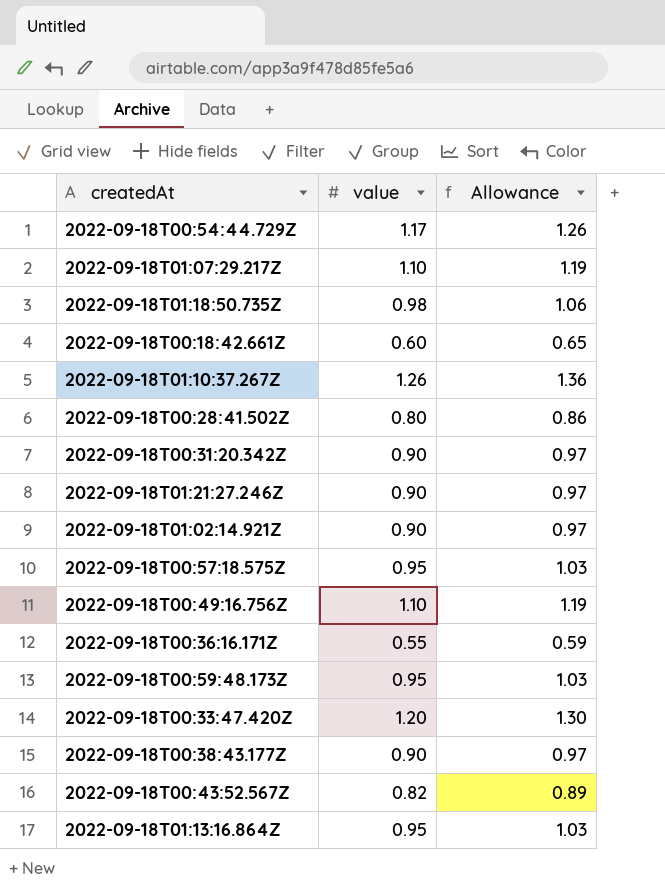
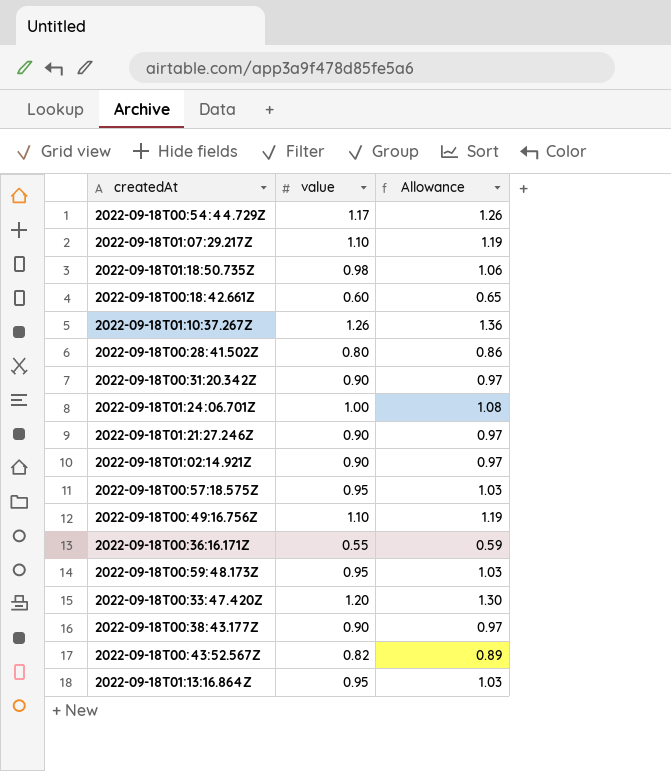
row 2022-09-18T01:24:06.701Z: none -> 1.00 | 1.08

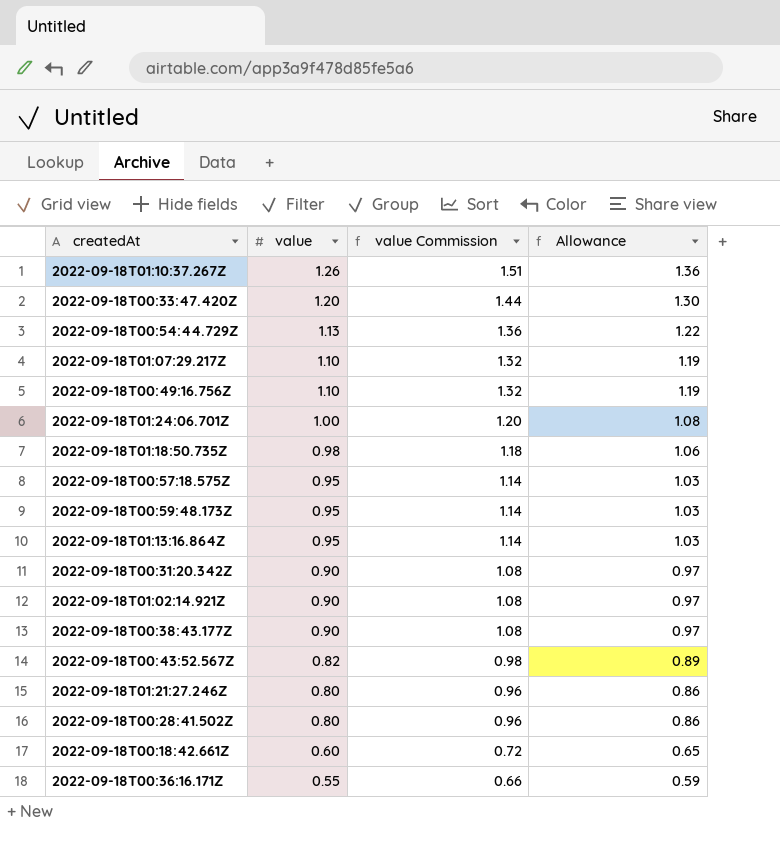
row order: none -> value descending
column value Commission | formula: none -> [value] * 1.2
2022-09-18T00:54:44.729Z | value: 1.17 -> 1.13
2022-09-18T00:54:44.729Z | Allowance: 1.26 -> 1.22
2022-09-18T01:21:27.246Z | value: 0.90 -> 0.80
2022-09-18T01:21:27.246Z | Allowance: 0.97 -> 0.86

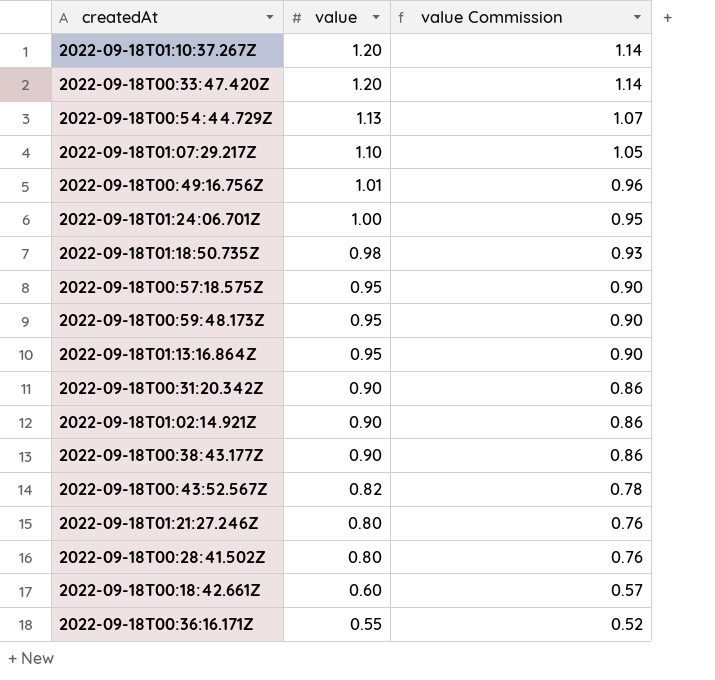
column Allowance | formula: [value] * 1.08 -> none
column value Commission | formula: [value] * 1.2 -> [value] * 0.95
2022-09-18T01:10:37.267Z | value: 1.26 -> 1.20
2022-09-18T00:49:16.756Z | value: 1.10 -> 1.01

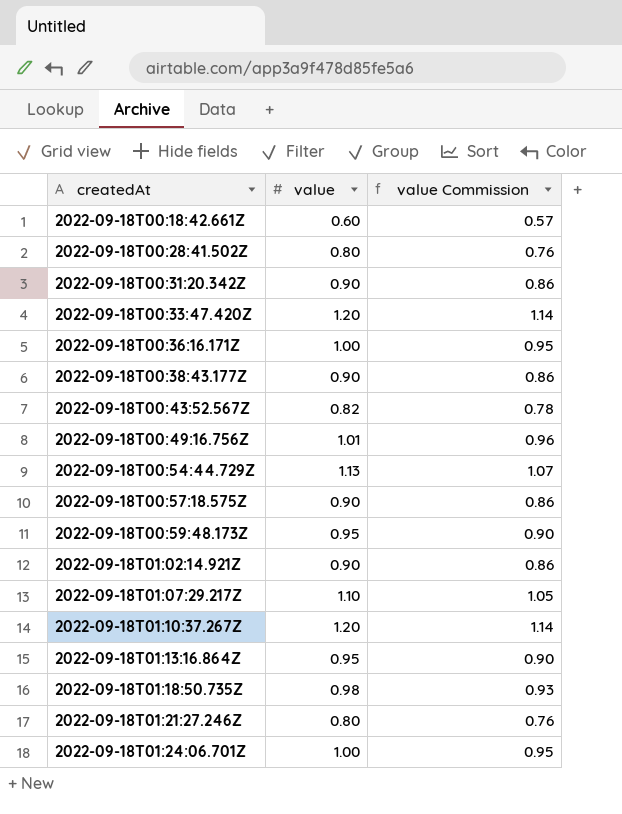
row order: value descending -> createdAt ascending
2022-09-18T00:36:16.171Z | value: 0.55 -> 1.00
2022-09-18T00:36:16.171Z | value Commission: 0.52 -> 0.95
2022-09-18T00:57:18.575Z | value: 0.95 -> 0.90
2022-09-18T00:57:18.575Z | value Commission: 0.90 -> 0.86

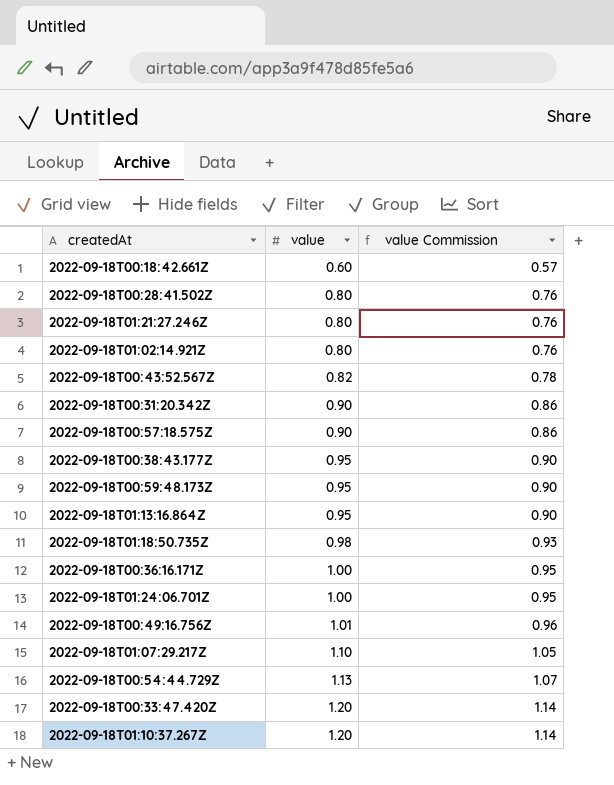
row order: createdAt ascending -> value ascending
2022-09-18T01:02:14.921Z | value: 0.90 -> 0.80
2022-09-18T01:02:14.921Z | value Commission: 0.86 -> 0.76
2022-09-18T00:38:43.177Z | value: 0.90 -> 0.95
2022-09-18T00:38:43.177Z | value Commission: 0.86 -> 0.90

